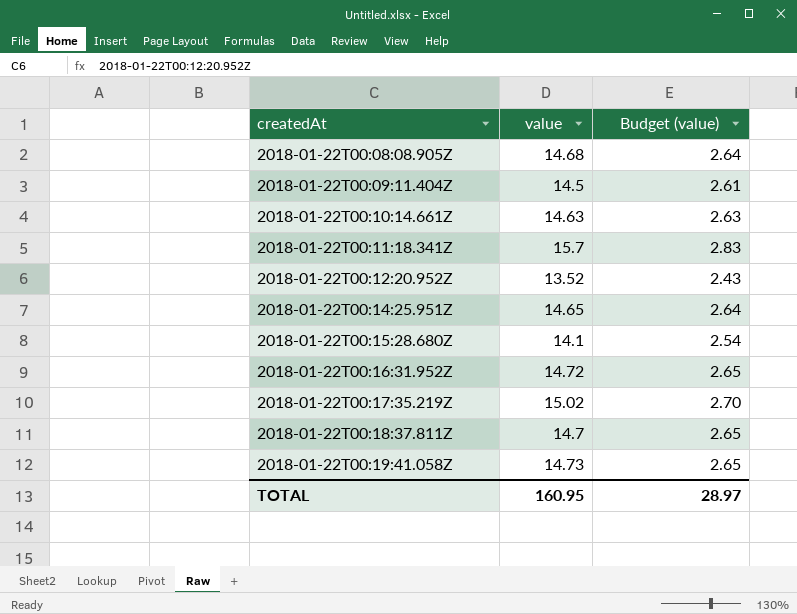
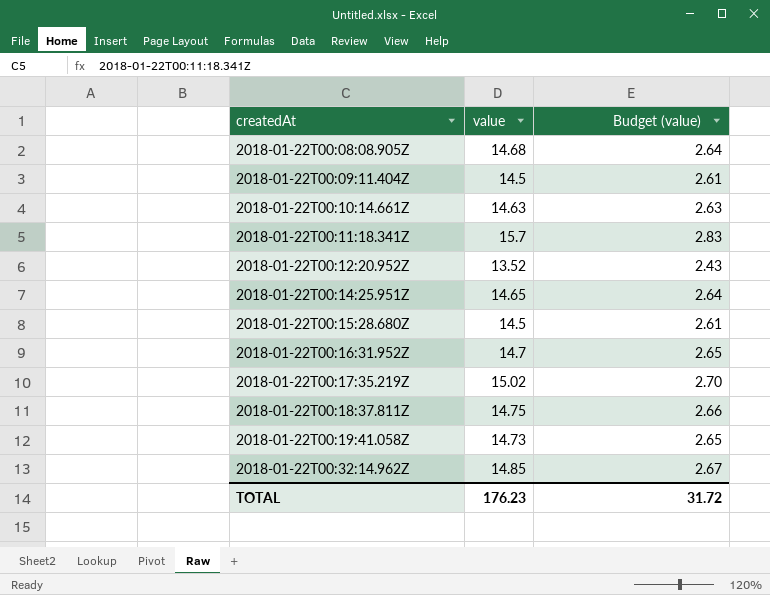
2018-01-22T00:15:28.680Z | value: 14.1 -> 14.5
2018-01-22T00:15:28.680Z | Budget (value): 2.54 -> 2.61
2018-01-22T00:16:31.952Z | value: 14.72 -> 14.7
2018-01-22T00:18:37.811Z | value: 14.7 -> 14.75
2018-01-22T00:18:37.811Z | Budget (value): 2.65 -> 2.66
row 2018-01-22T00:32:14.962Z: none -> 14.85 | 2.67
TOTAL | value: 160.95 -> 176.23
TOTAL | Budget (value): 28.97 -> 31.72

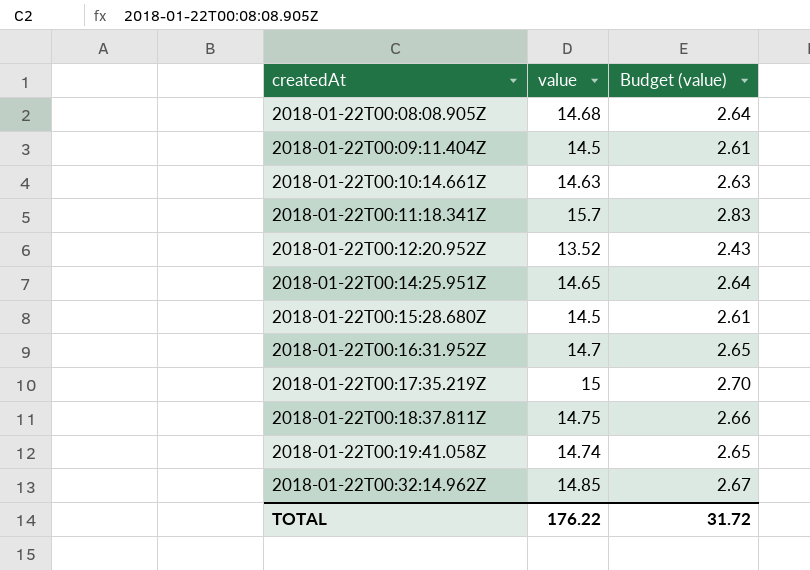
2018-01-22T00:17:35.219Z | value: 15.02 -> 15
2018-01-22T00:19:41.058Z | value: 14.73 -> 14.74
TOTAL | value: 176.23 -> 176.22

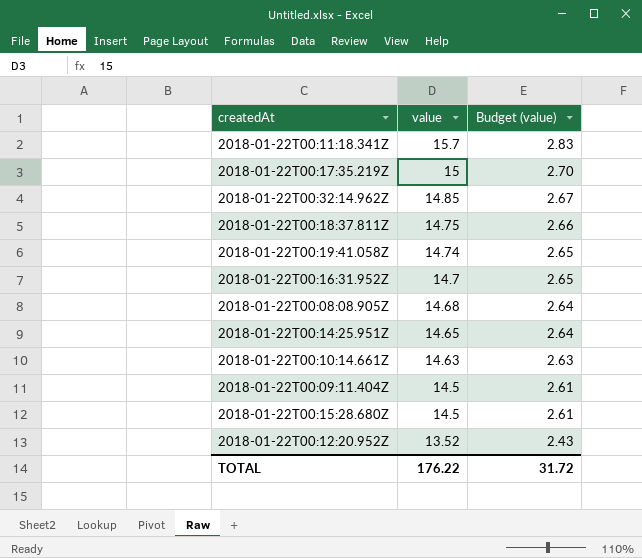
row order: createdAt ascending -> value descending

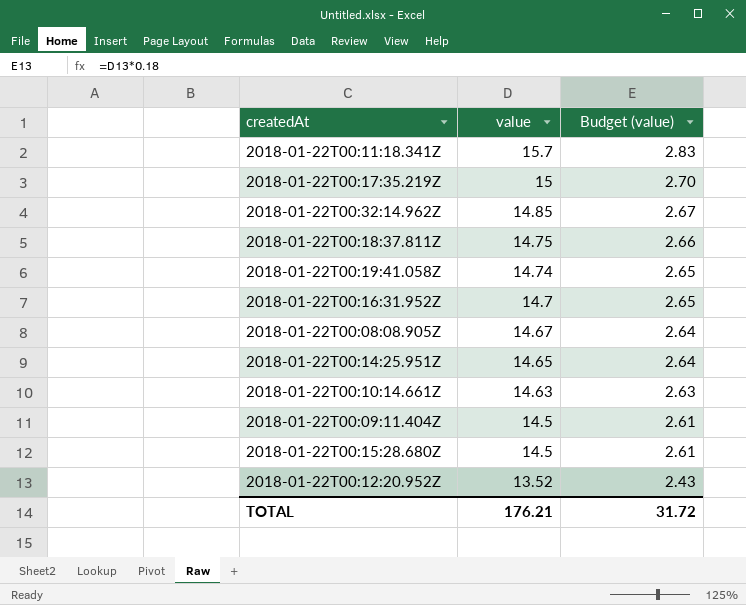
2018-01-22T00:08:08.905Z | value: 14.68 -> 14.67
TOTAL | value: 176.22 -> 176.21

